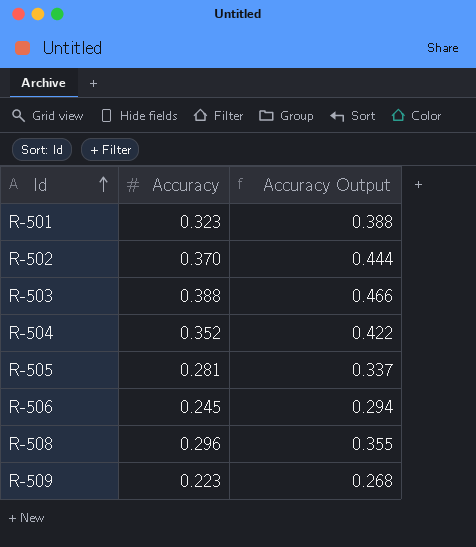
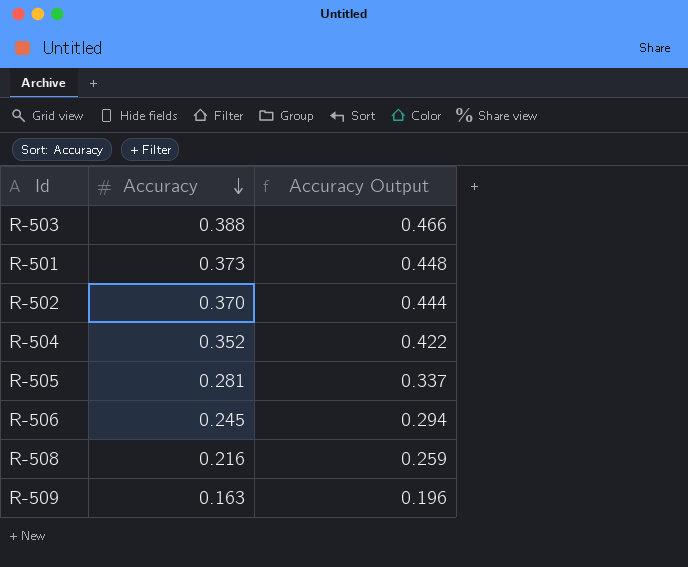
row order: Id ascending -> Accuracy descending
R-501 | Accuracy: 0.323 -> 0.373
R-501 | Accuracy Output: 0.388 -> 0.448
R-508 | Accuracy: 0.296 -> 0.216
R-508 | Accuracy Output: 0.355 -> 0.259
R-509 | Accuracy: 0.223 -> 0.163
R-509 | Accuracy Output: 0.268 -> 0.196

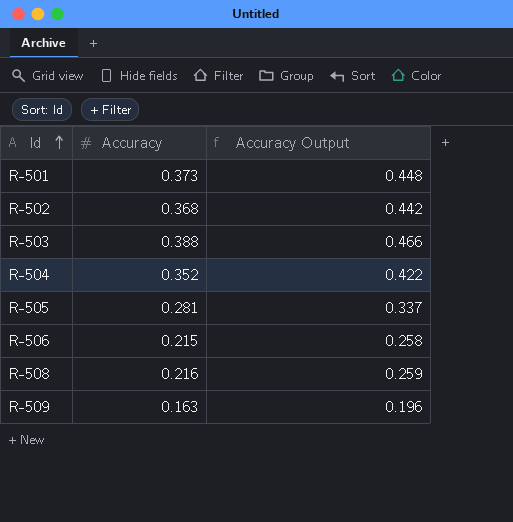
row order: Accuracy descending -> Id ascending
R-502 | Accuracy: 0.370 -> 0.368
R-502 | Accuracy Output: 0.444 -> 0.442
R-506 | Accuracy: 0.245 -> 0.215
R-506 | Accuracy Output: 0.294 -> 0.258

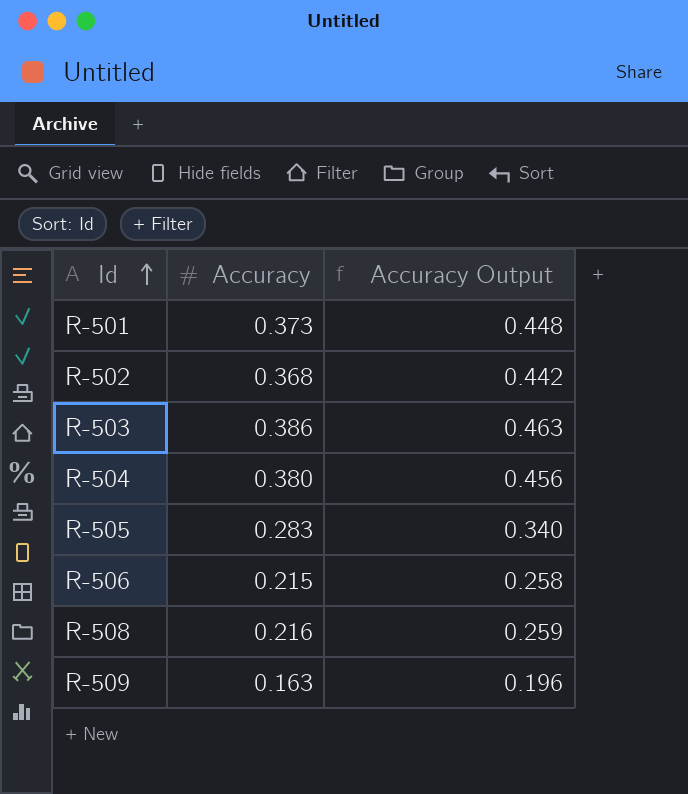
R-503 | Accuracy: 0.388 -> 0.386
R-503 | Accuracy Output: 0.466 -> 0.463
R-504 | Accuracy: 0.352 -> 0.380
R-504 | Accuracy Output: 0.422 -> 0.456
R-505 | Accuracy: 0.281 -> 0.283
R-505 | Accuracy Output: 0.337 -> 0.340

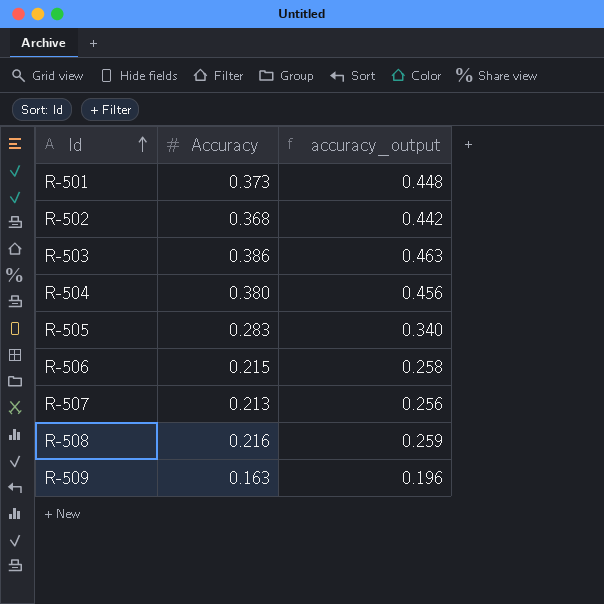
column name: Accuracy Output -> accuracy_output
row R-507: none -> 0.213 | 0.256

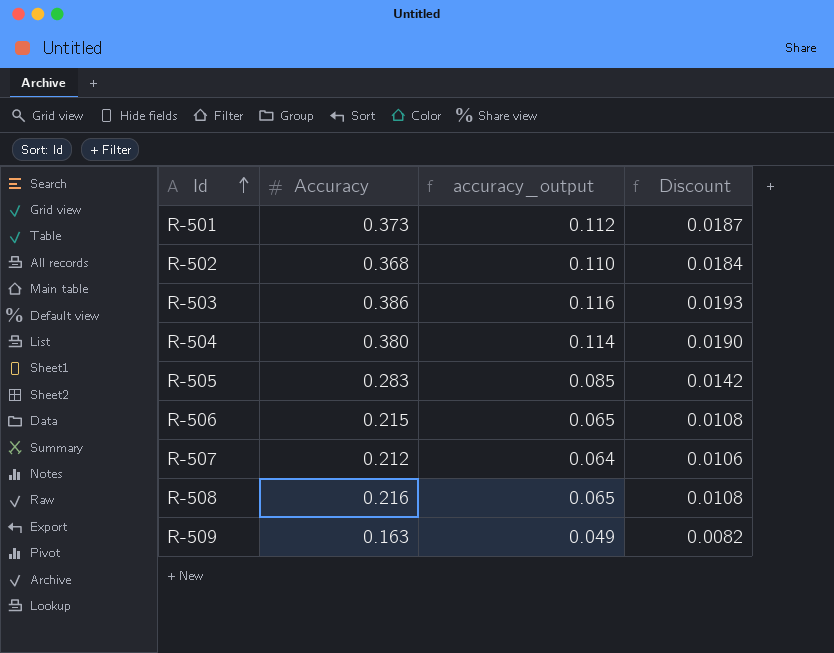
column accuracy_output | formula: [Accuracy] * 1.2 -> [Accuracy] * 0.3
column Discount | formula: none -> [Accuracy] * 0.05
R-507 | Accuracy: 0.213 -> 0.212

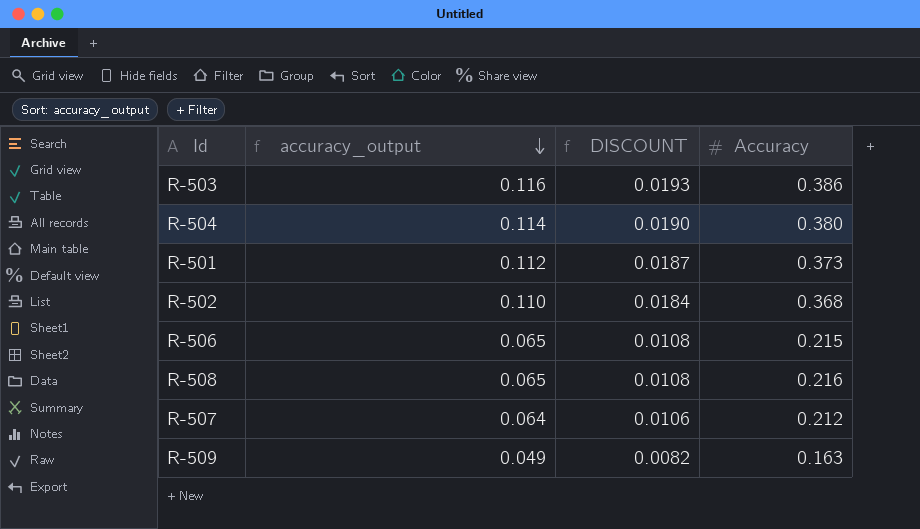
row order: Id ascending -> accuracy_output descending
column name: Discount -> DISCOUNT
column Accuracy | position: 2 -> 4
row R-505: 0.283 | 0.085 | 0.0142 -> none

